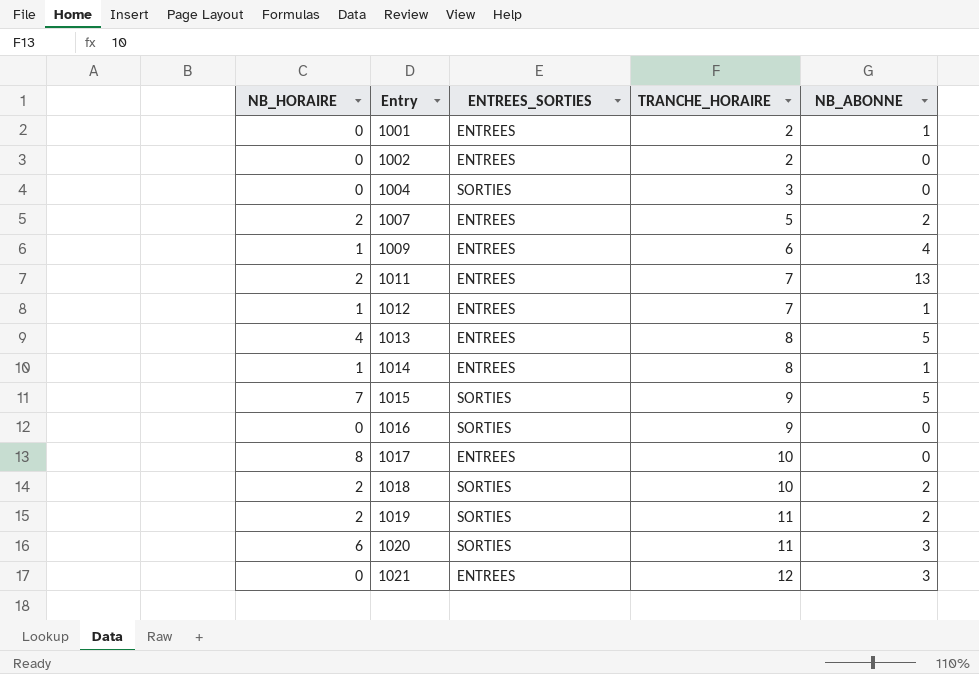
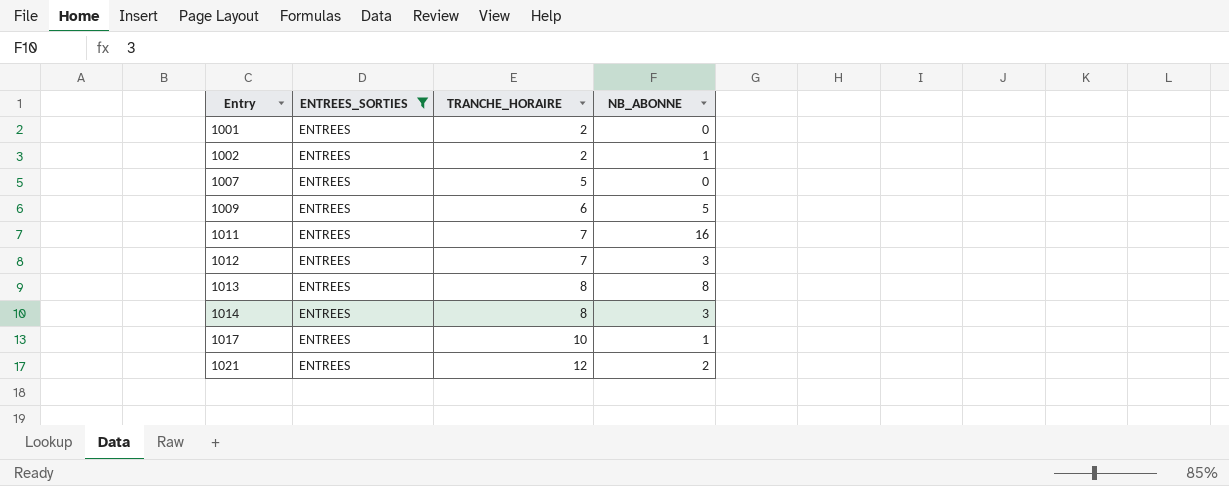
filter: none -> ENTREES_SORTIES = ENTREES
column NB_HORAIRE | position: 1 -> none
1001 | NB_ABONNE: 1 -> 0
1002 | NB_ABONNE: 0 -> 1
1007 | NB_ABONNE: 2 -> 0
1009 | NB_ABONNE: 4 -> 5
1011 | NB_ABONNE: 13 -> 16
1012 | NB_ABONNE: 1 -> 3
1013 | NB_ABONNE: 5 -> 8
1014 | NB_ABONNE: 1 -> 3
1017 | NB_ABONNE: 0 -> 1
1021 | NB_ABONNE: 3 -> 2

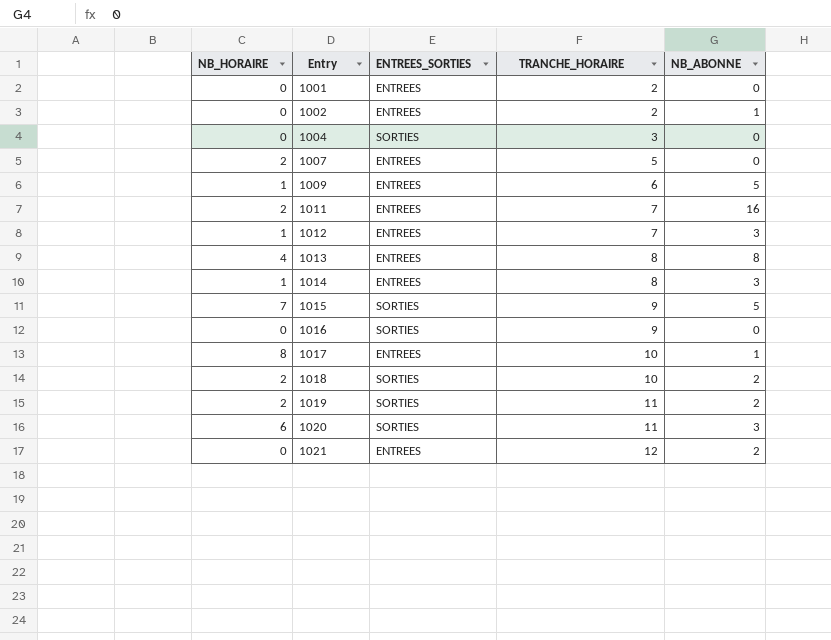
filter: ENTREES_SORTIES = ENTREES -> none
column NB_HORAIRE | position: none -> 1

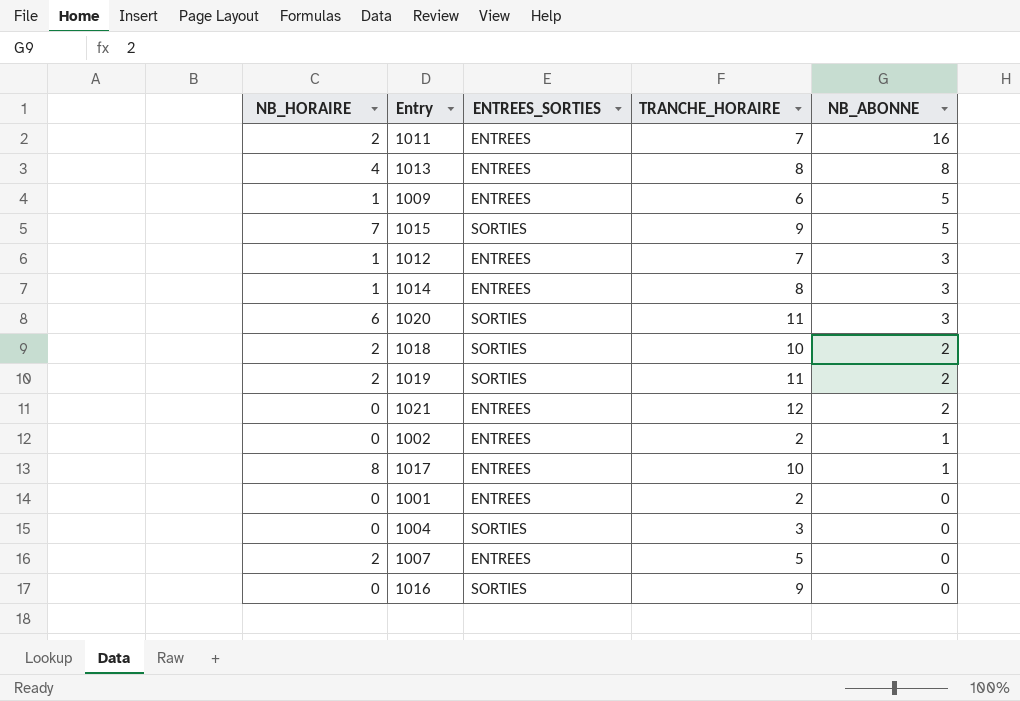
row order: Entry ascending -> NB_ABONNE descending

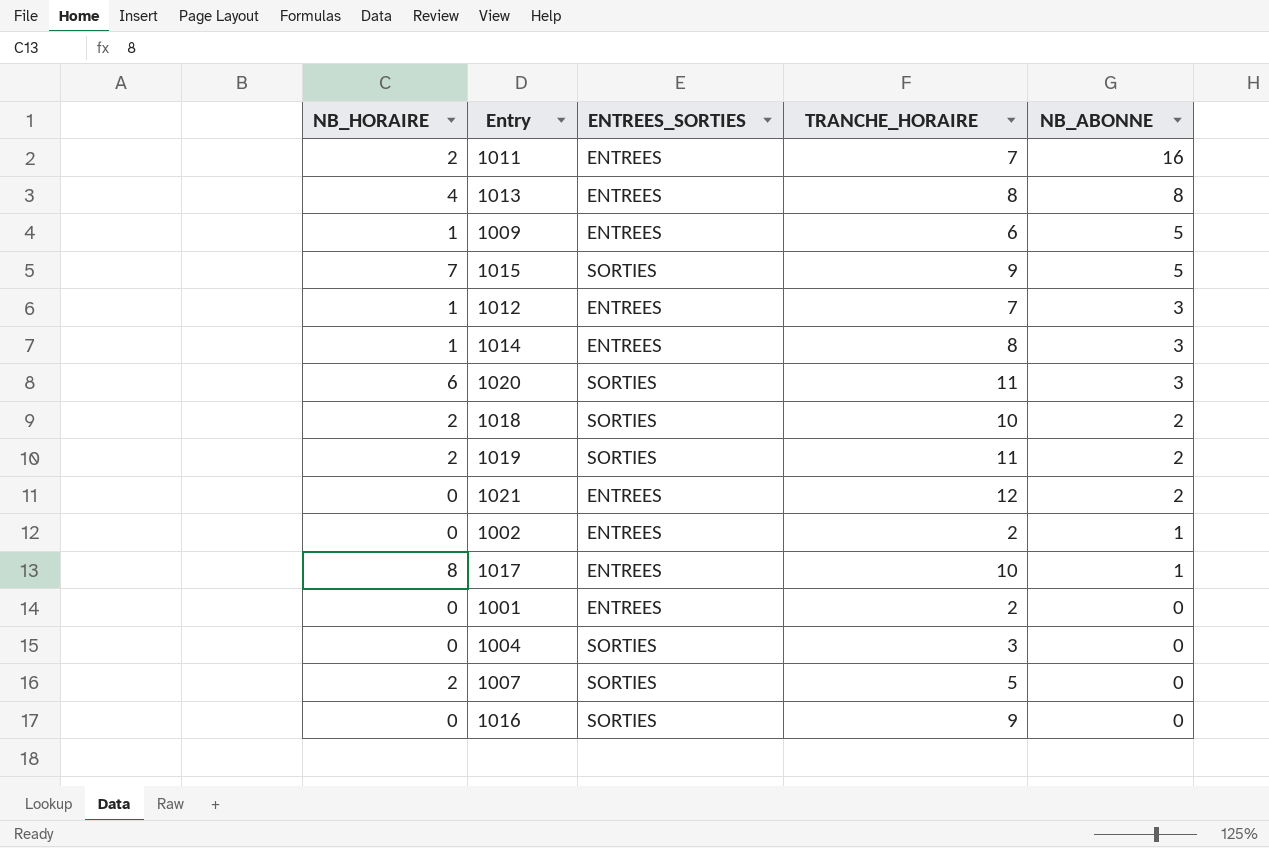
1007 | ENTREES_SORTIES: ENTREES -> SORTIES

